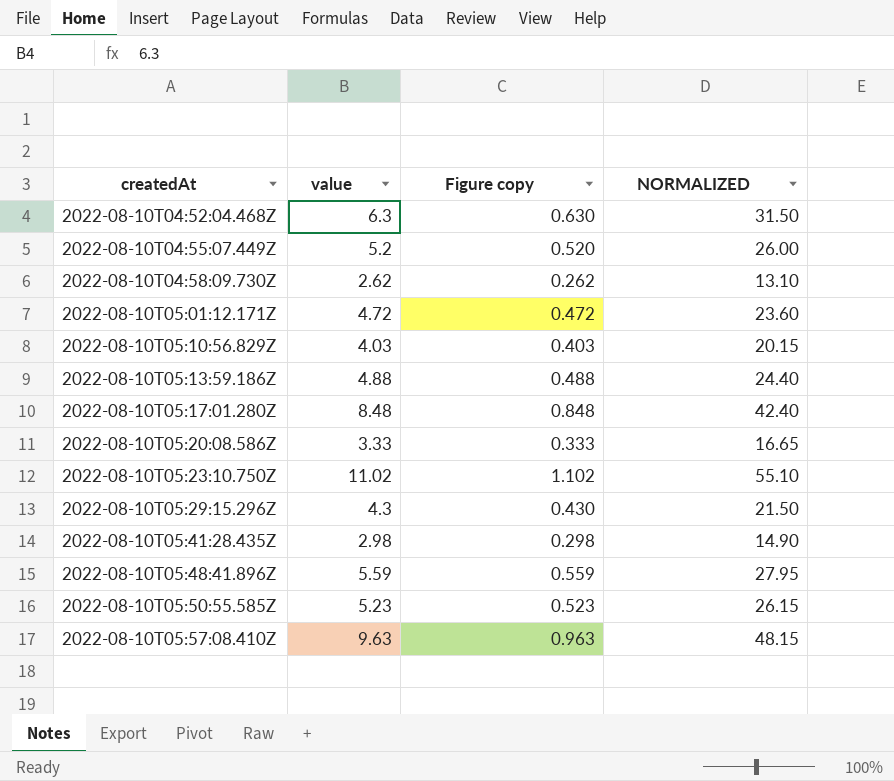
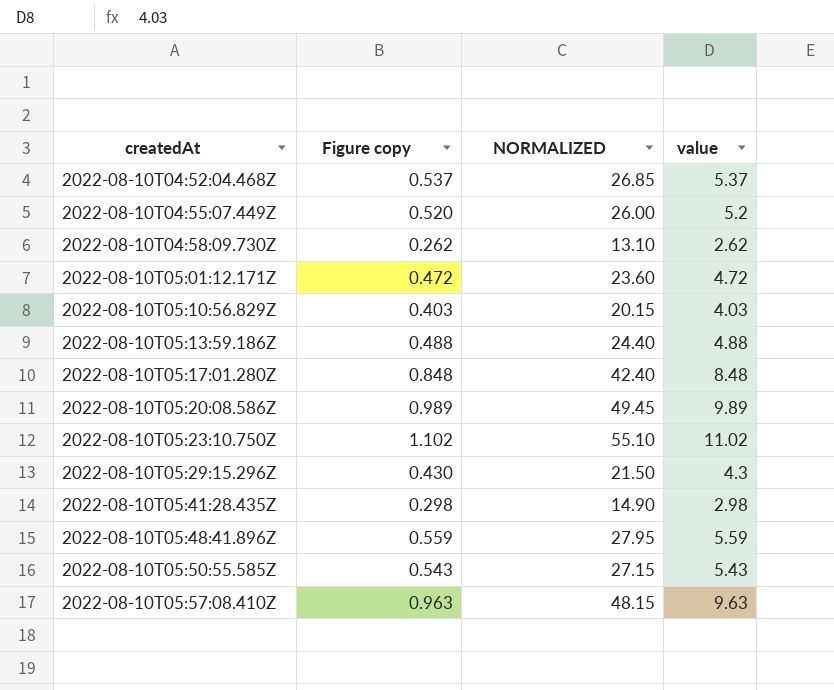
column value | position: 2 -> 4
2022-08-10T04:52:04.468Z | Figure copy: 0.630 -> 0.537
2022-08-10T04:52:04.468Z | NORMALIZED: 31.50 -> 26.85
2022-08-10T04:52:04.468Z | value: 6.3 -> 5.37
2022-08-10T05:20:08.586Z | Figure copy: 0.333 -> 0.989
2022-08-10T05:20:08.586Z | NORMALIZED: 16.65 -> 49.45
2022-08-10T05:20:08.586Z | value: 3.33 -> 9.89
2022-08-10T05:50:55.585Z | Figure copy: 0.523 -> 0.543
2022-08-10T05:50:55.585Z | NORMALIZED: 26.15 -> 27.15
2022-08-10T05:50:55.585Z | value: 5.23 -> 5.43

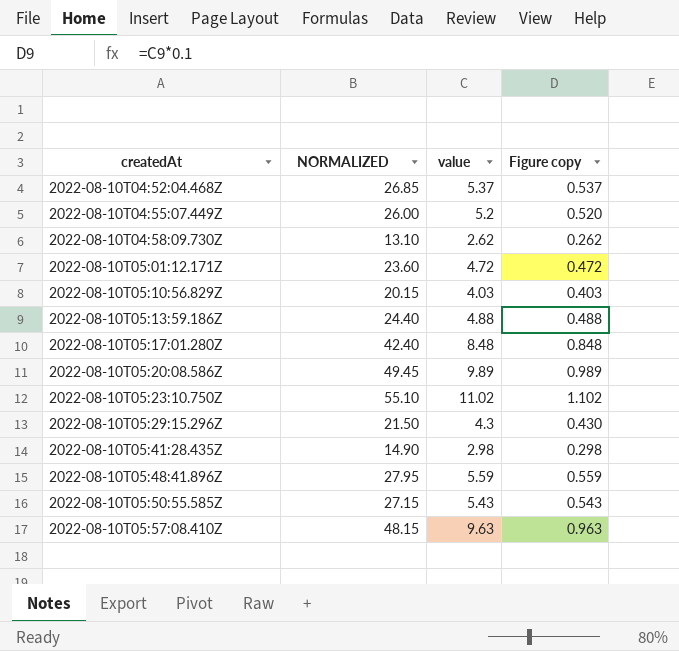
column Figure copy | position: 2 -> 4

